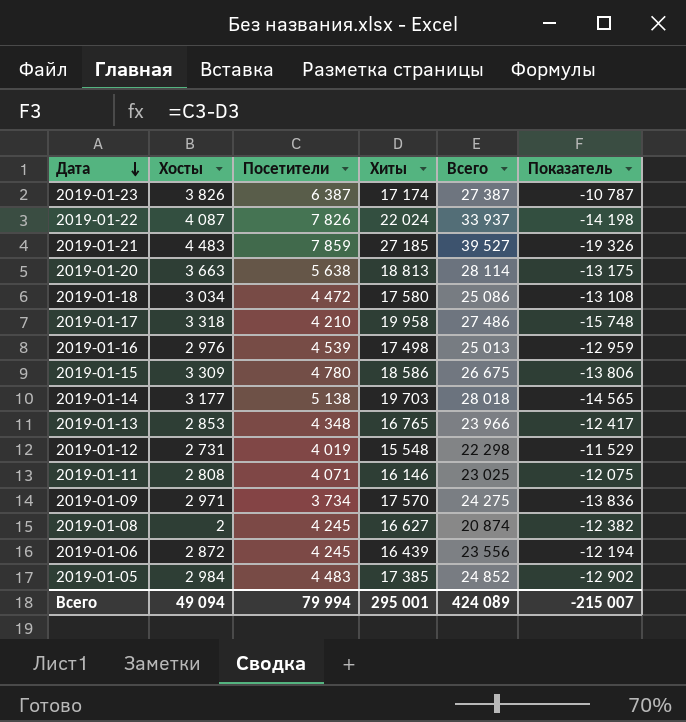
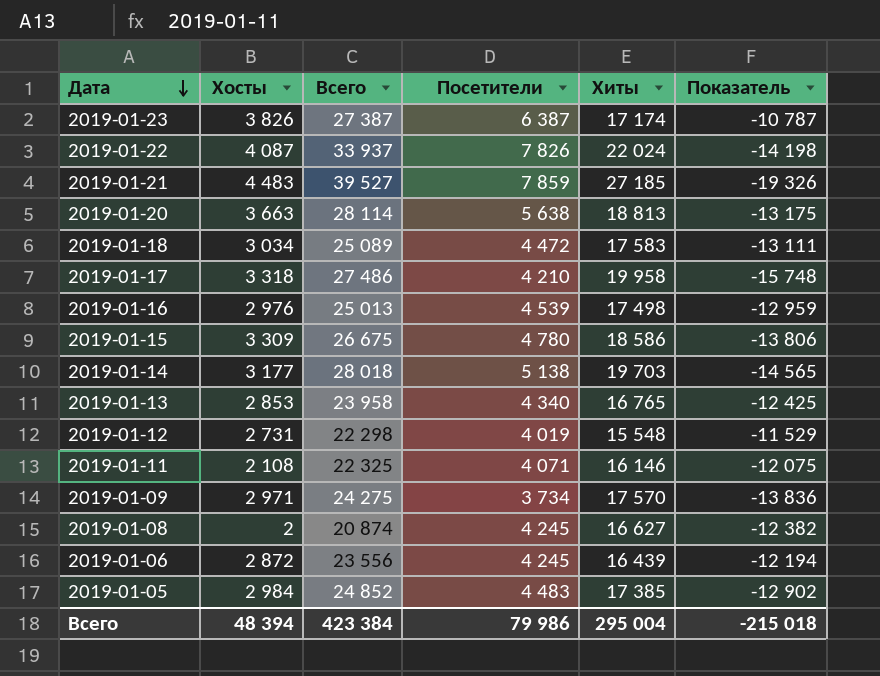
column Всего | position: 5 -> 3
2019-01-18 | Всего: 25 086 -> 25 089
2019-01-18 | Хиты: 17 580 -> 17 583
2019-01-18 | Показатель: -13 108 -> -13 111
2019-01-13 | Всего: 23 966 -> 23 958
2019-01-13 | Посетители: 4 348 -> 4 340
2019-01-13 | Показатель: -12 417 -> -12 425
2019-01-11 | Хосты: 2 808 -> 2 108
2019-01-11 | Всего: 23 025 -> 22 325
Всего | Хосты: 49 094 -> 48 394
Всего | Всего: 424 089 -> 423 384
Всего | Посетители: 79 994 -> 79 986
Всего | Хиты: 295 001 -> 295 004
Всего | Показатель: -215 007 -> -215 018

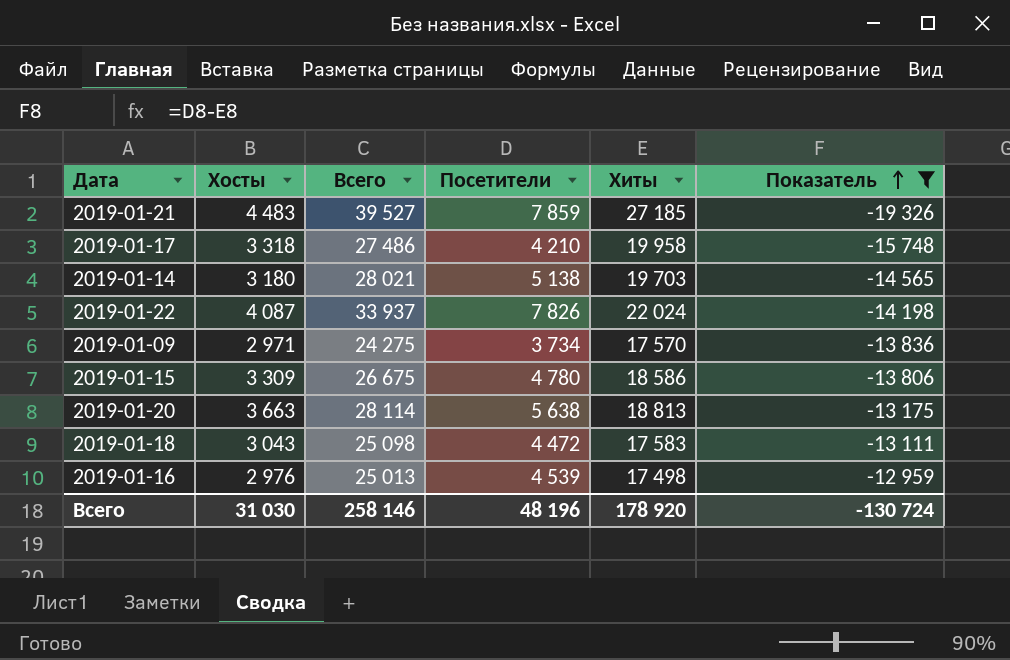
filter: none -> Показатель <= -12 959
row order: Дата descending -> Показатель ascending
2019-01-14 | Хосты: 3 177 -> 3 180
2019-01-14 | Всего: 28 018 -> 28 021
2019-01-18 | Хосты: 3 034 -> 3 043
2019-01-18 | Всего: 25 089 -> 25 098
Всего | Хосты: 48 394 -> 31 030
Всего | Всего: 423 384 -> 258 146
Всего | Посетители: 79 986 -> 48 196
Всего | Хиты: 295 004 -> 178 920
Всего | Показатель: -215 018 -> -130 724

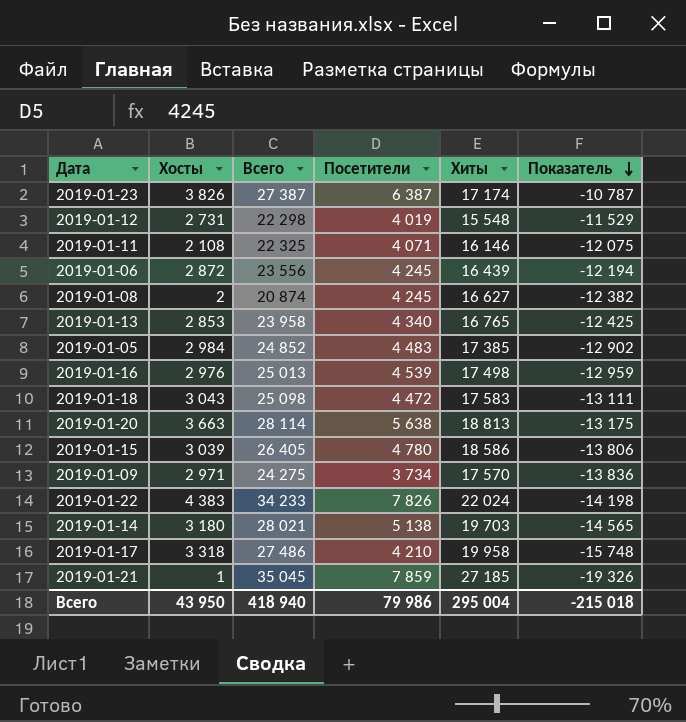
filter: Показатель <= -12 959 -> none
row order: Показатель ascending -> Показатель descending
2019-01-15 | Хосты: 3 309 -> 3 039
2019-01-15 | Всего: 26 675 -> 26 405
2019-01-22 | Хосты: 4 087 -> 4 383
2019-01-22 | Всего: 33 937 -> 34 233
2019-01-21 | Хосты: 4 483 -> 1
2019-01-21 | Всего: 39 527 -> 35 045
Всего | Хосты: 31 030 -> 43 950
Всего | Всего: 258 146 -> 418 940
Всего | Посетители: 48 196 -> 79 986
Всего | Хиты: 178 920 -> 295 004
Всего | Показатель: -130 724 -> -215 018

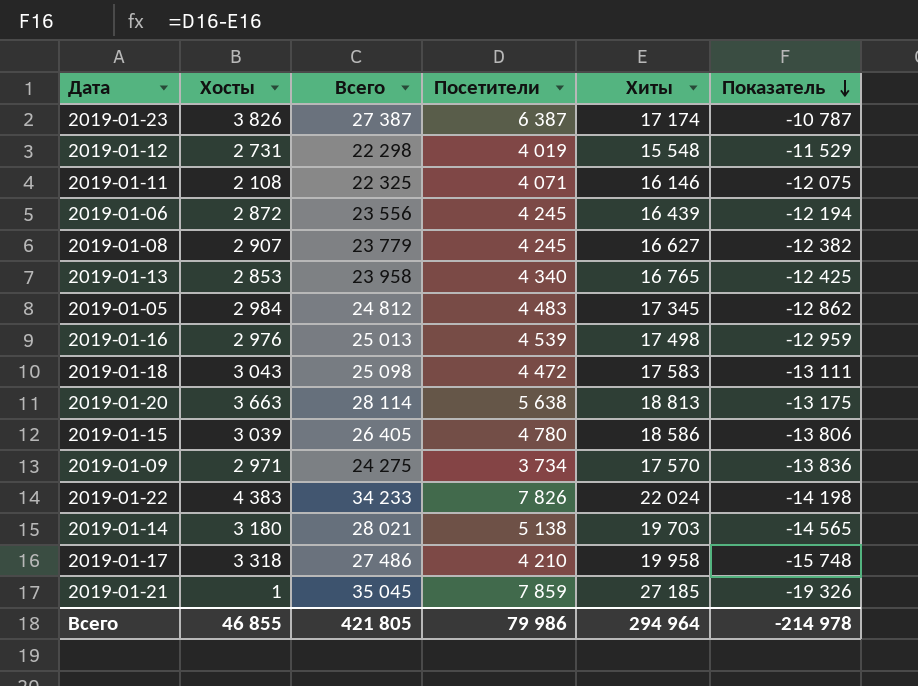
2019-01-08 | Хосты: 2 -> 2 907
2019-01-08 | Всего: 20 874 -> 23 779
2019-01-05 | Всего: 24 852 -> 24 812
2019-01-05 | Хиты: 17 385 -> 17 345
2019-01-05 | Показатель: -12 902 -> -12 862
Всего | Хосты: 43 950 -> 46 855
Всего | Всего: 418 940 -> 421 805
Всего | Хиты: 295 004 -> 294 964
Всего | Показатель: -215 018 -> -214 978

